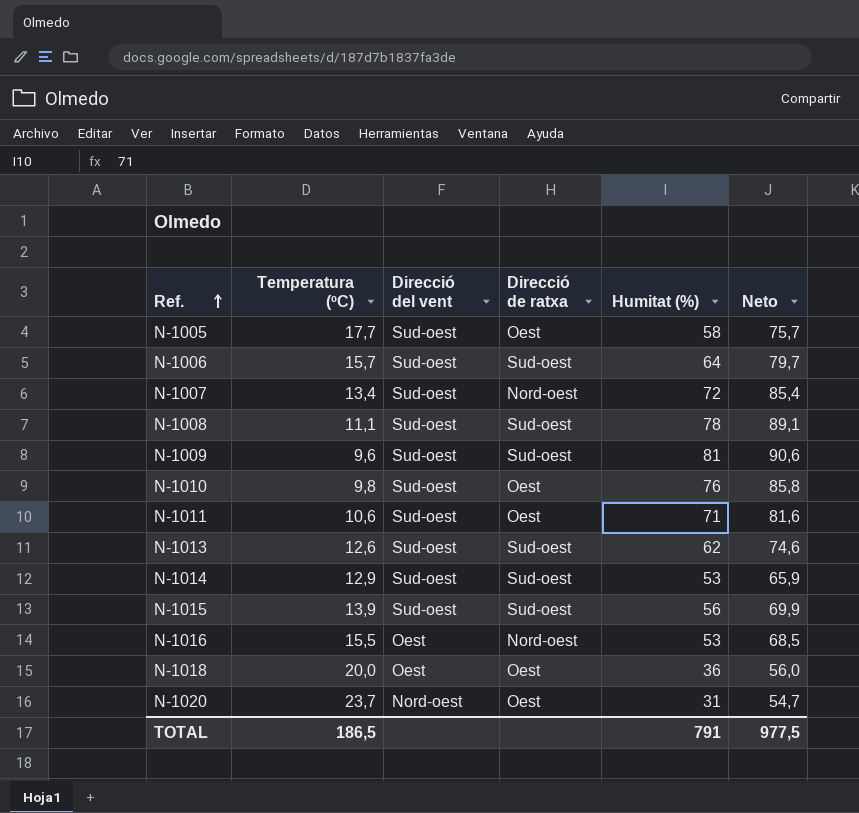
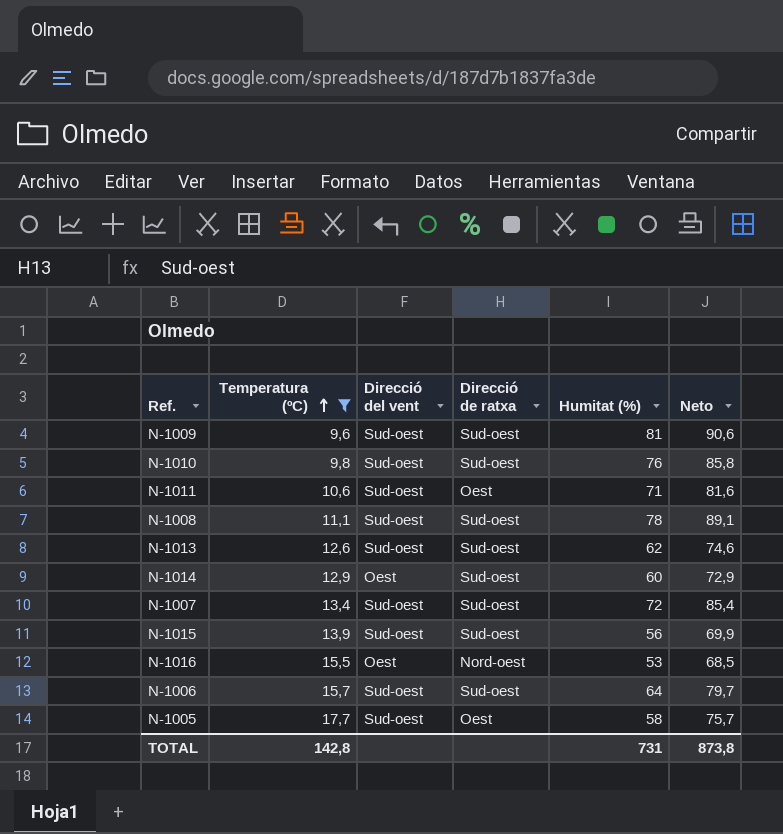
filter: none -> Temperatura (ºC) <= 17,7
row order: Ref. ascending -> Temperatura (ºC) ascending
N-1010 | Direcció de ratxa: Oest -> Sud-oest
N-1014 | Direcció del vent: Sud-oest -> Oest
N-1014 | Humitat (%): 53 -> 60
N-1014 | Neto: 65,9 -> 72,9
N-1007 | Direcció de ratxa: Nord-oest -> Sud-oest
TOTAL | Temperatura (ºC): 186,5 -> 142,8
TOTAL | Humitat (%): 791 -> 731
TOTAL | Neto: 977,5 -> 873,8

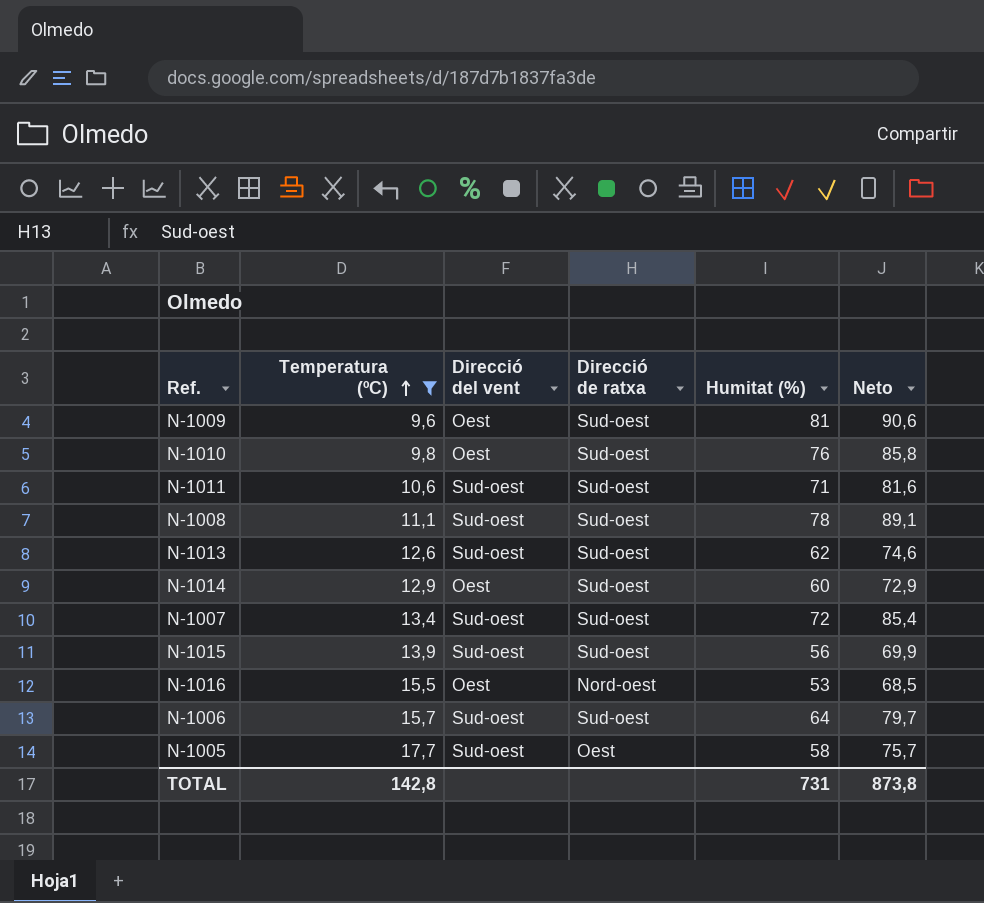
N-1009 | Direcció del vent: Sud-oest -> Oest
N-1010 | Direcció del vent: Sud-oest -> Oest
N-1011 | Direcció de ratxa: Oest -> Sud-oest

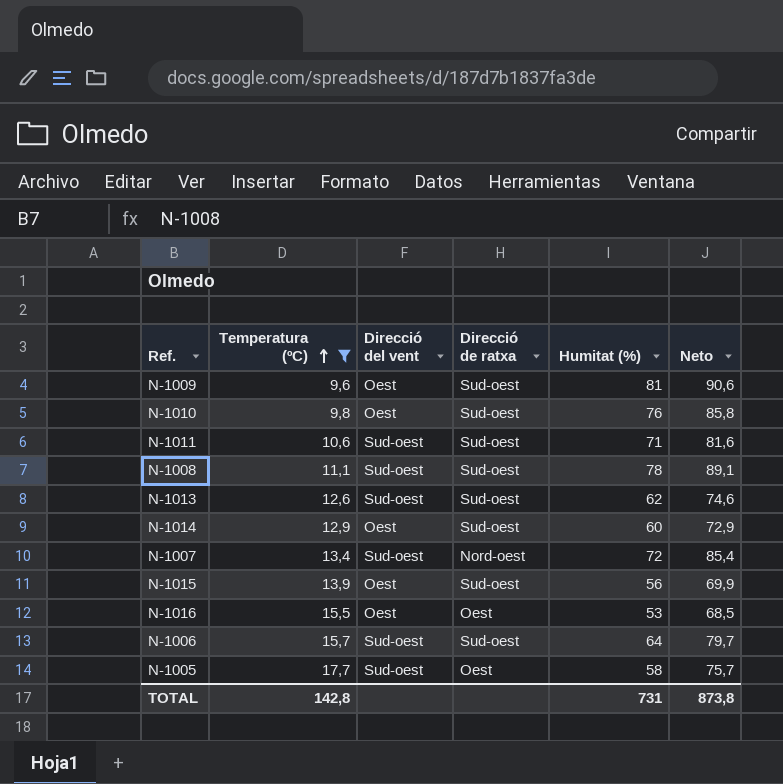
N-1007 | Direcció de ratxa: Sud-oest -> Nord-oest
N-1015 | Direcció del vent: Sud-oest -> Oest
N-1016 | Direcció de ratxa: Nord-oest -> Oest

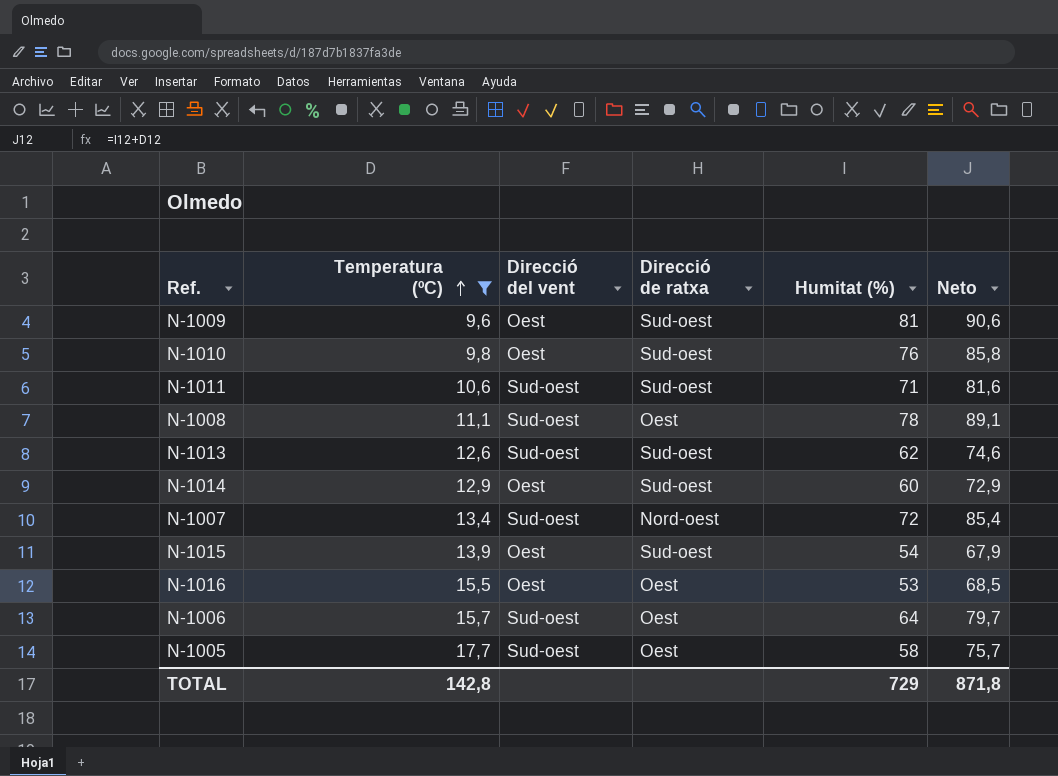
N-1008 | Direcció de ratxa: Sud-oest -> Oest
N-1015 | Humitat (%): 56 -> 54
N-1015 | Neto: 69,9 -> 67,9
N-1006 | Direcció de ratxa: Sud-oest -> Oest
TOTAL | Humitat (%): 731 -> 729
TOTAL | Neto: 873,8 -> 871,8

